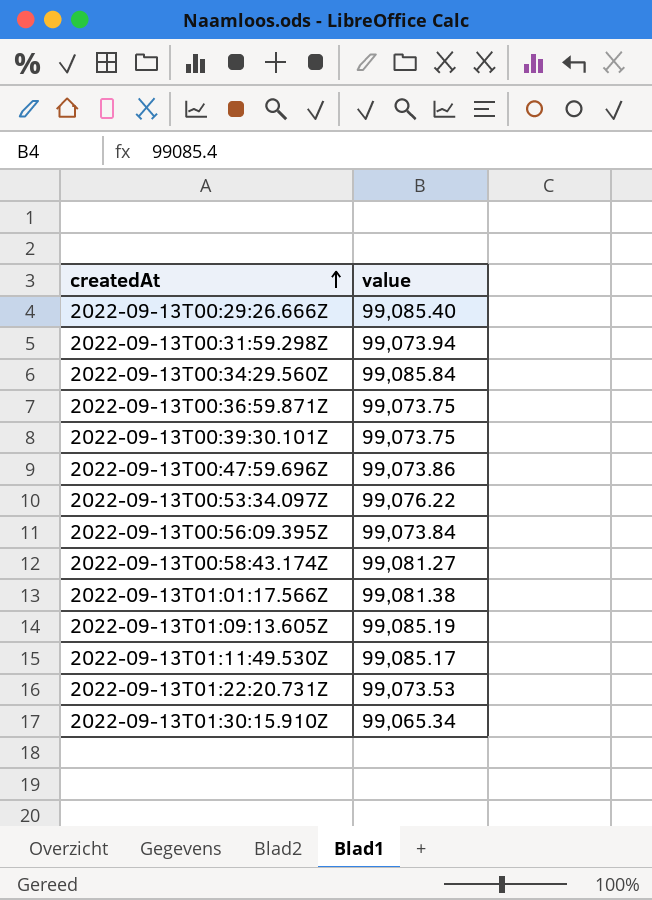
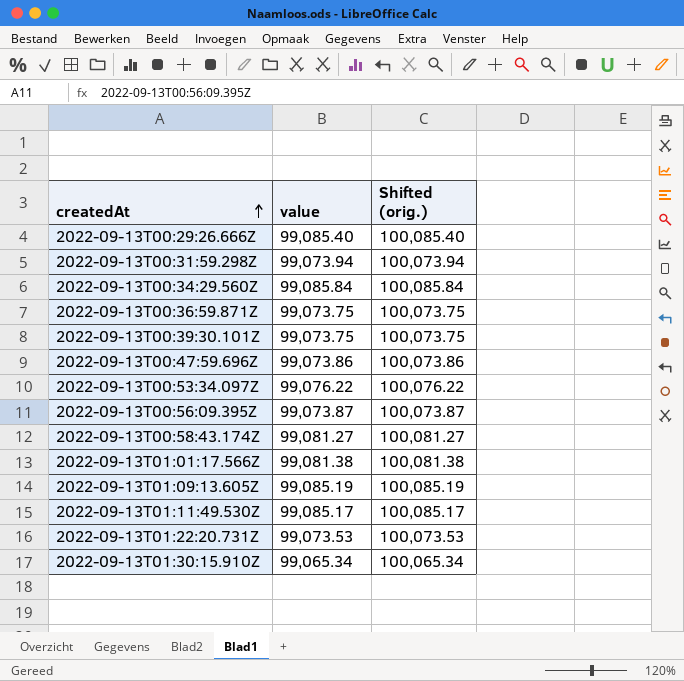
column Shifted (orig.) | formula: none -> [value] + 1000
2022-09-13T00:56:09.395Z | value: 99,073.84 -> 99,073.87

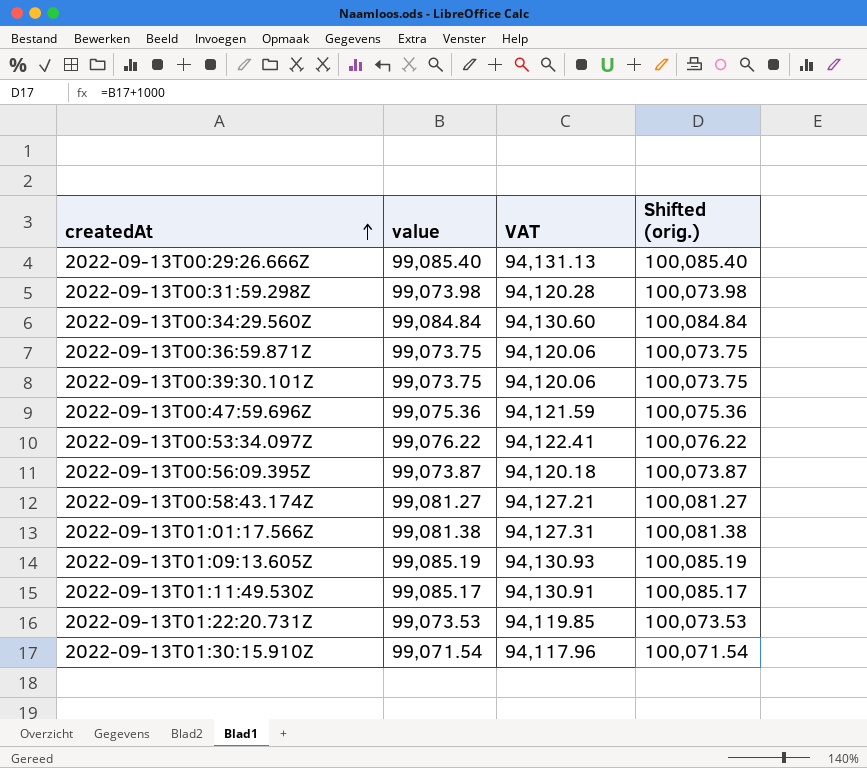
column VAT | formula: none -> [value] * 0.95
2022-09-13T00:31:59.298Z | value: 99,073.94 -> 99,073.98
2022-09-13T00:31:59.298Z | Shifted (orig.): 100,073.94 -> 100,073.98
2022-09-13T00:34:29.560Z | value: 99,085.84 -> 99,084.84
2022-09-13T00:34:29.560Z | Shifted (orig.): 100,085.84 -> 100,084.84
2022-09-13T00:47:59.696Z | value: 99,073.86 -> 99,075.36
2022-09-13T00:47:59.696Z | Shifted (orig.): 100,073.86 -> 100,075.36
2022-09-13T01:30:15.910Z | value: 99,065.34 -> 99,071.54
2022-09-13T01:30:15.910Z | Shifted (orig.): 100,065.34 -> 100,071.54

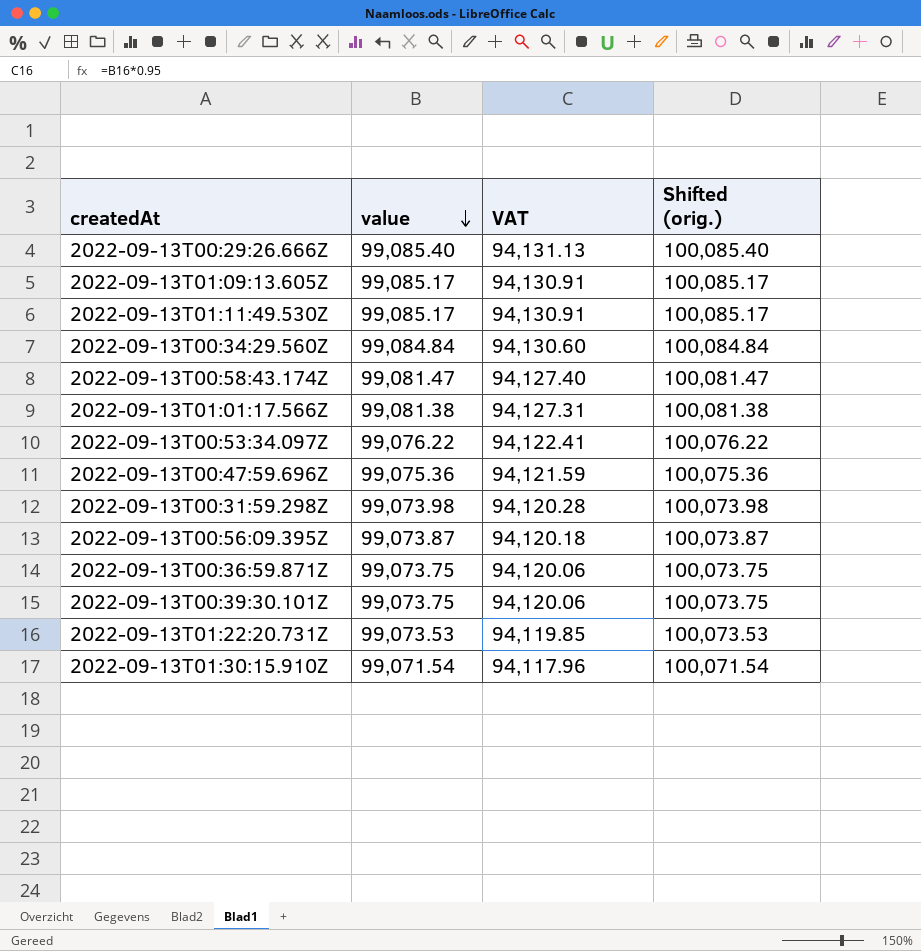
row order: createdAt ascending -> value descending
2022-09-13T01:09:13.605Z | value: 99,085.19 -> 99,085.17
2022-09-13T01:09:13.605Z | VAT: 94,130.93 -> 94,130.91
2022-09-13T01:09:13.605Z | Shifted (orig.): 100,085.19 -> 100,085.17
2022-09-13T00:58:43.174Z | value: 99,081.27 -> 99,081.47
2022-09-13T00:58:43.174Z | VAT: 94,127.21 -> 94,127.40
2022-09-13T00:58:43.174Z | Shifted (orig.): 100,081.27 -> 100,081.47

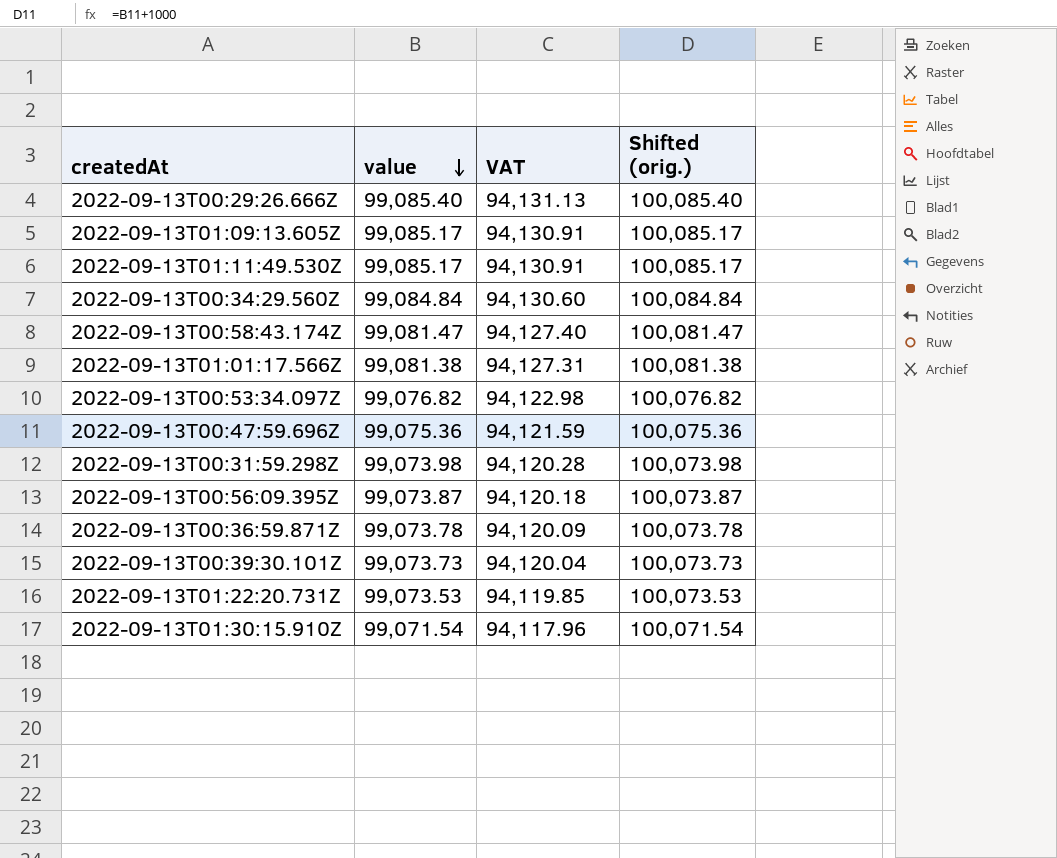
2022-09-13T00:53:34.097Z | value: 99,076.22 -> 99,076.82
2022-09-13T00:53:34.097Z | VAT: 94,122.41 -> 94,122.98
2022-09-13T00:53:34.097Z | Shifted (orig.): 100,076.22 -> 100,076.82
2022-09-13T00:36:59.871Z | value: 99,073.75 -> 99,073.78
2022-09-13T00:36:59.871Z | VAT: 94,120.06 -> 94,120.09
2022-09-13T00:36:59.871Z | Shifted (orig.): 100,073.75 -> 100,073.78
2022-09-13T00:39:30.101Z | value: 99,073.75 -> 99,073.73
2022-09-13T00:39:30.101Z | VAT: 94,120.06 -> 94,120.04
2022-09-13T00:39:30.101Z | Shifted (orig.): 100,073.75 -> 100,073.73

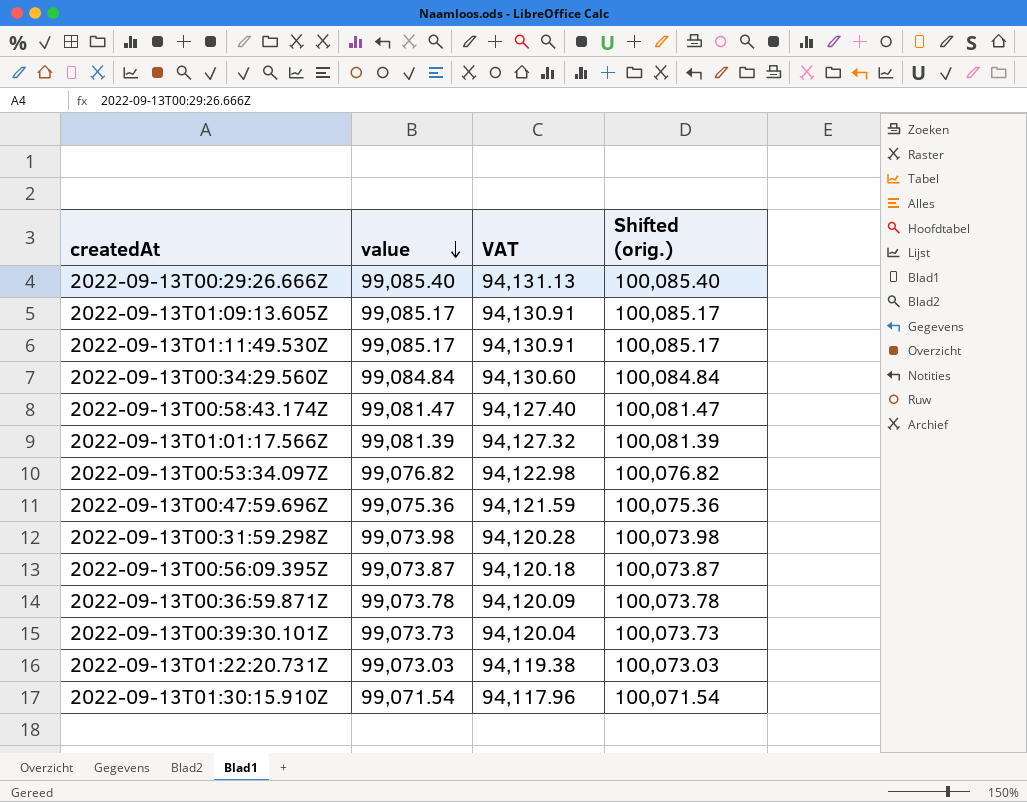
2022-09-13T01:01:17.566Z | value: 99,081.38 -> 99,081.39
2022-09-13T01:01:17.566Z | VAT: 94,127.31 -> 94,127.32
2022-09-13T01:01:17.566Z | Shifted (orig.): 100,081.38 -> 100,081.39
2022-09-13T01:22:20.731Z | value: 99,073.53 -> 99,073.03
2022-09-13T01:22:20.731Z | VAT: 94,119.85 -> 94,119.38
2022-09-13T01:22:20.731Z | Shifted (orig.): 100,073.53 -> 100,073.03

